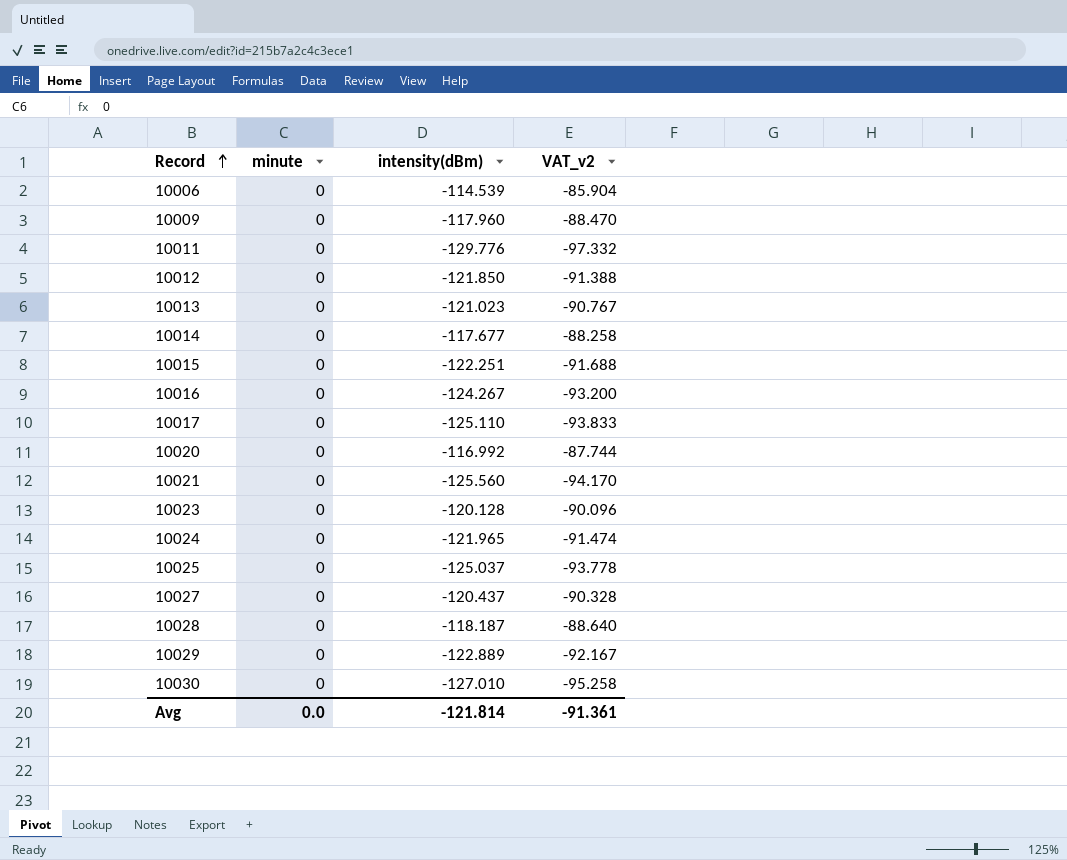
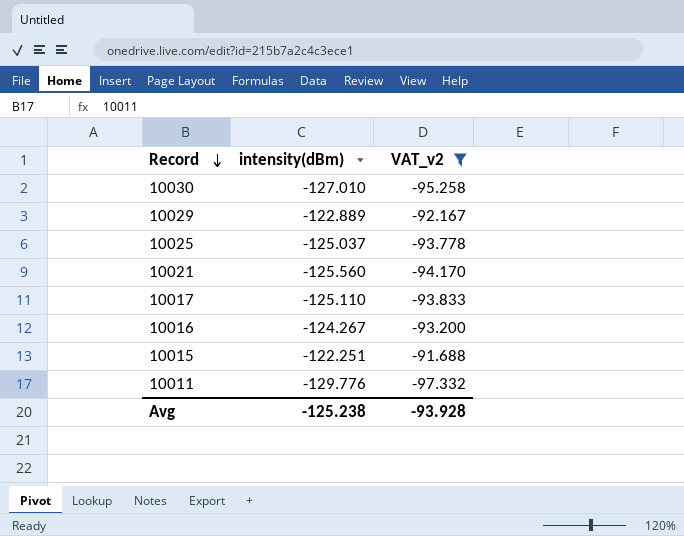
filter: none -> VAT_v2 <= -91.688
row order: Record ascending -> Record descending
column minute | position: 2 -> none
Avg | intensity(dBm): -121.814 -> -125.238
Avg | VAT_v2: -91.361 -> -93.928

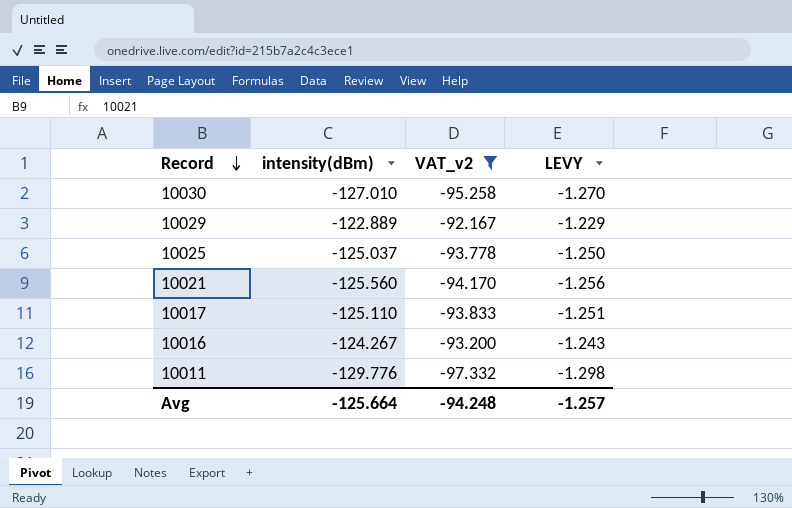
column LEVY | formula: none -> [intensity(dBm)] * 0.01
row 10015: -122.251 | -91.688 -> none
Avg | intensity(dBm): -125.238 -> -125.664
Avg | VAT_v2: -93.928 -> -94.248

